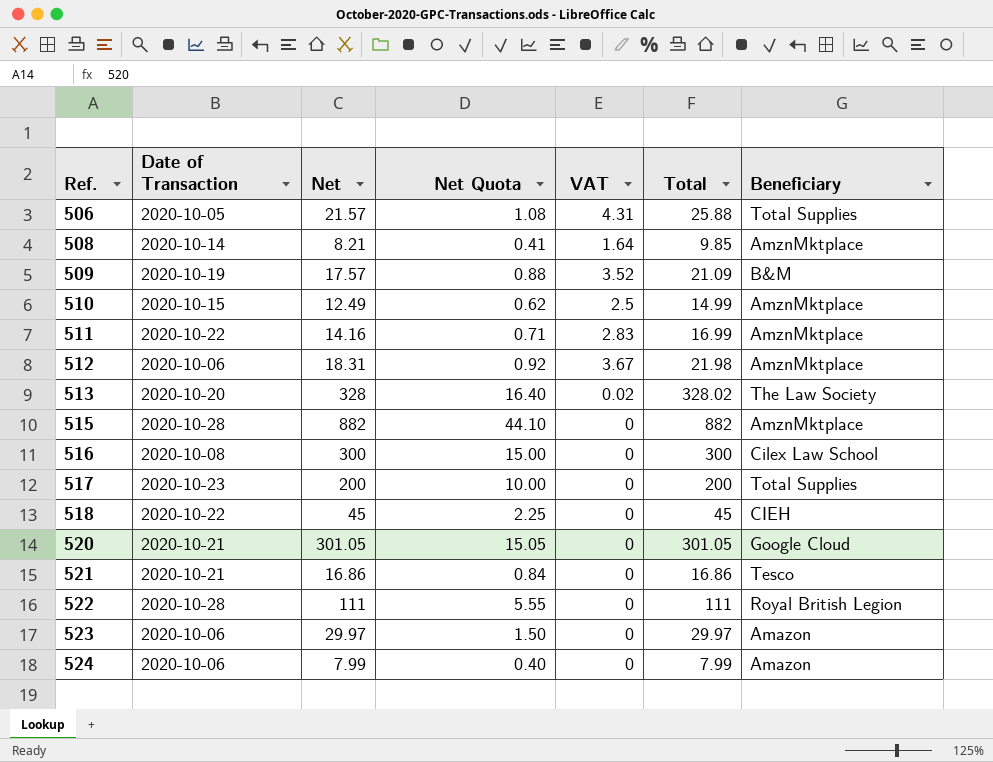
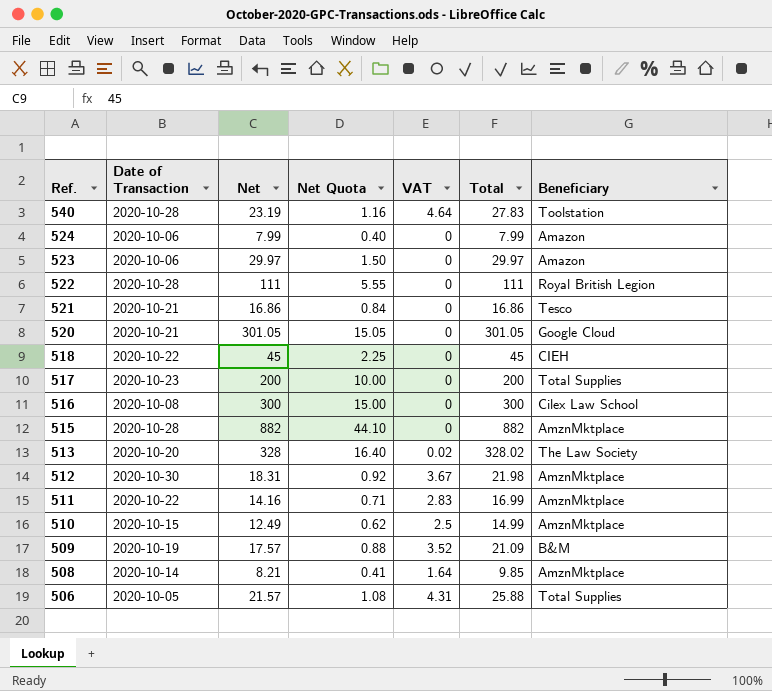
row order: Ref. ascending -> Ref. descending
row 540: none -> 2020-10-28 | 23.19 | 1.16 | 4.64 | 27.83 | Toolstation
512 | Date of Transaction: 2020-10-06 -> 2020-10-30

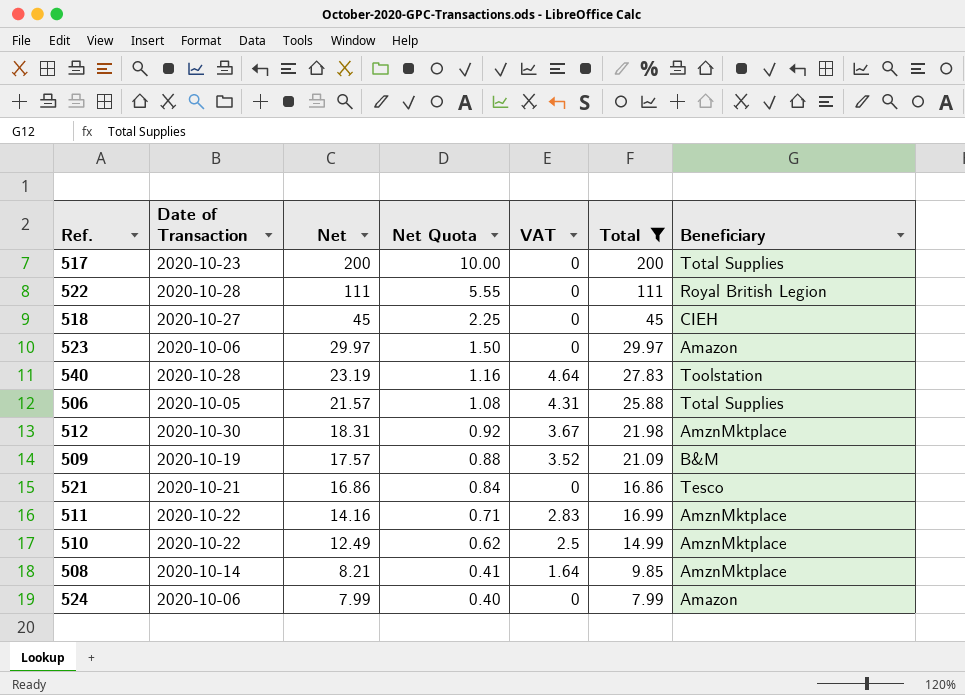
filter: none -> Total <= 200
row order: Ref. descending -> Net descending
518 | Date of Transaction: 2020-10-22 -> 2020-10-27
510 | Date of Transaction: 2020-10-15 -> 2020-10-22

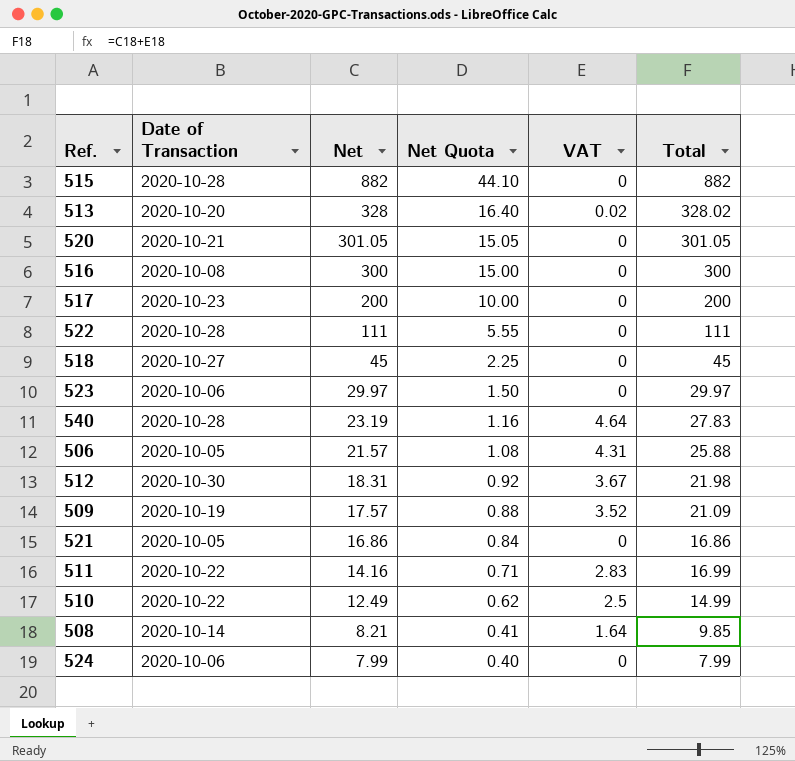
filter: Total <= 200 -> none
column Beneficiary | position: 7 -> none
521 | Date of Transaction: 2020-10-21 -> 2020-10-05

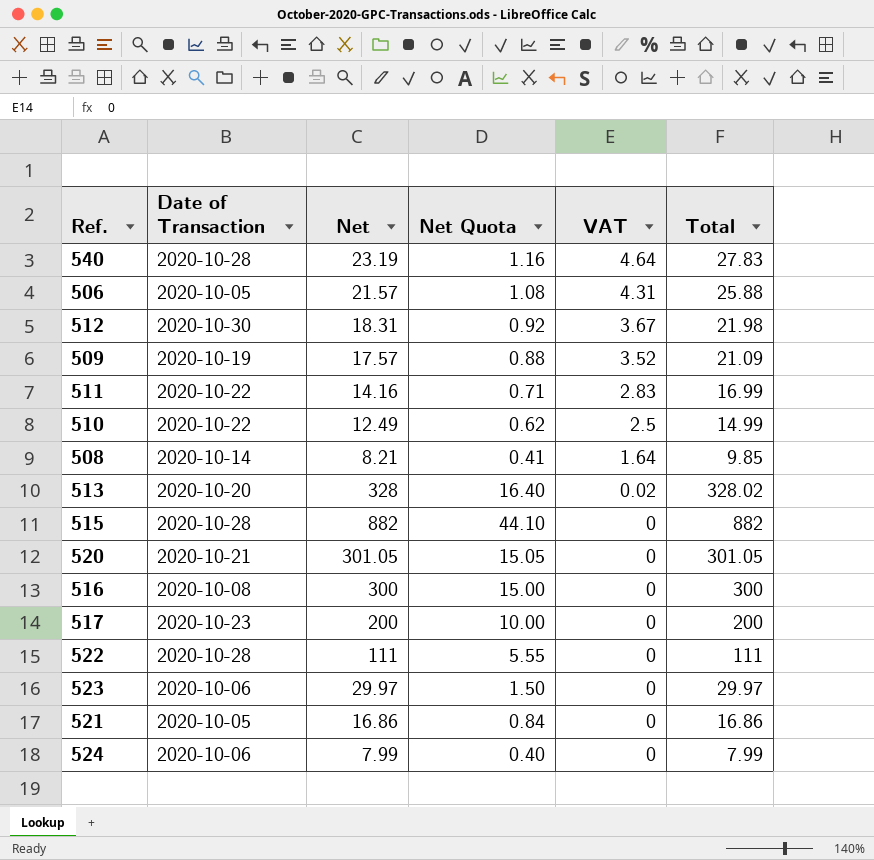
row order: Net descending -> VAT descending
row 518: 2020-10-27 | 45 | 2.25 | 0 | 45 -> none

